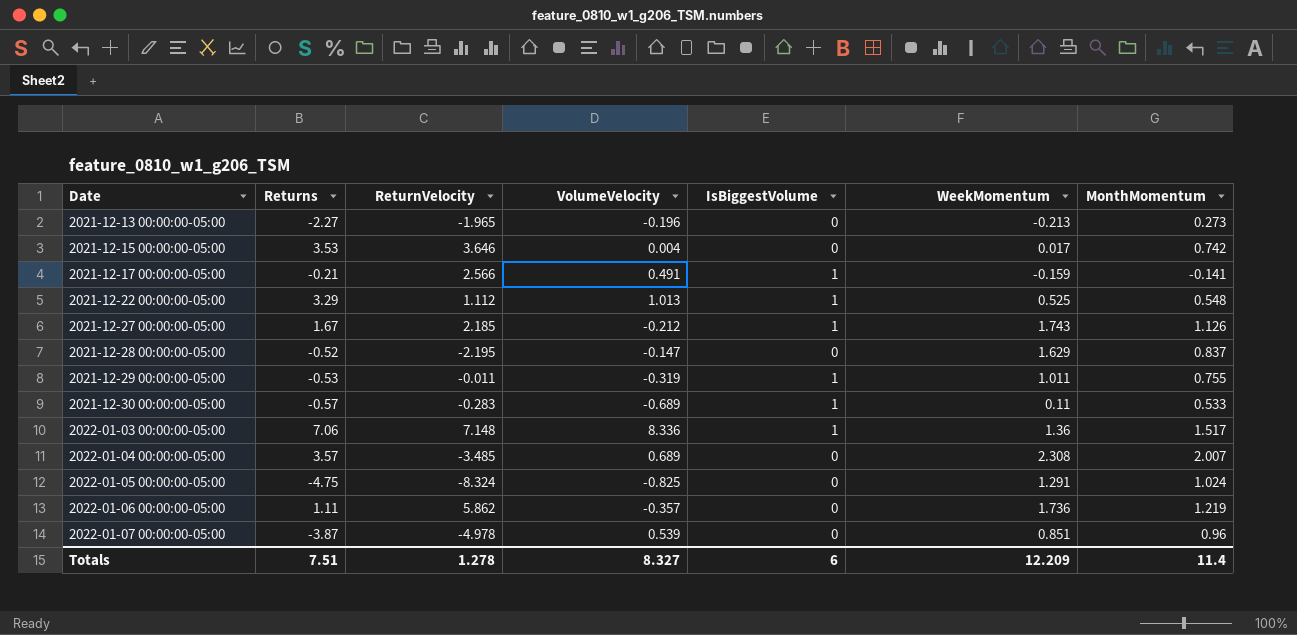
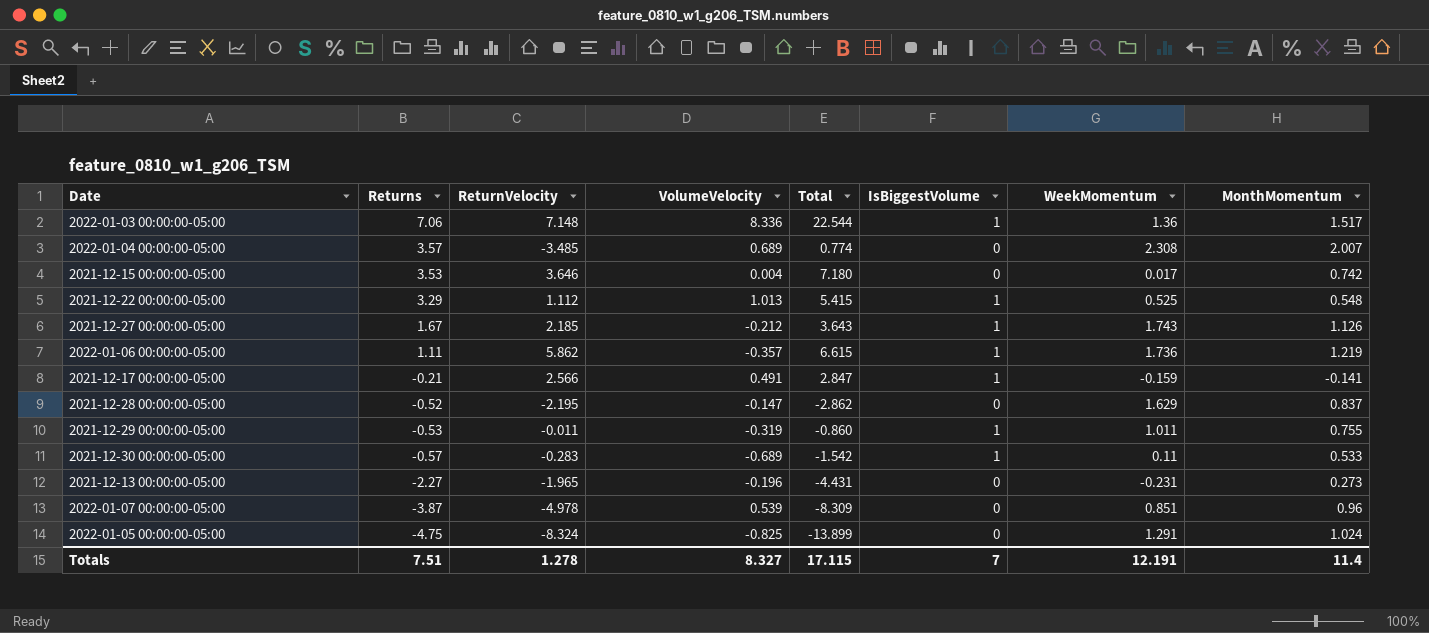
row order: Date ascending -> Returns descending
column Total | formula: none -> [Returns] + [ReturnVelocity] + [VolumeVelocity]
2022-01-06 00:00:00-05:00 | IsBiggestVolume: 0 -> 1
2021-12-13 00:00:00-05:00 | WeekMomentum: -0.213 -> -0.231
Totals | IsBiggestVolume: 6 -> 7
Totals | WeekMomentum: 12.209 -> 12.191

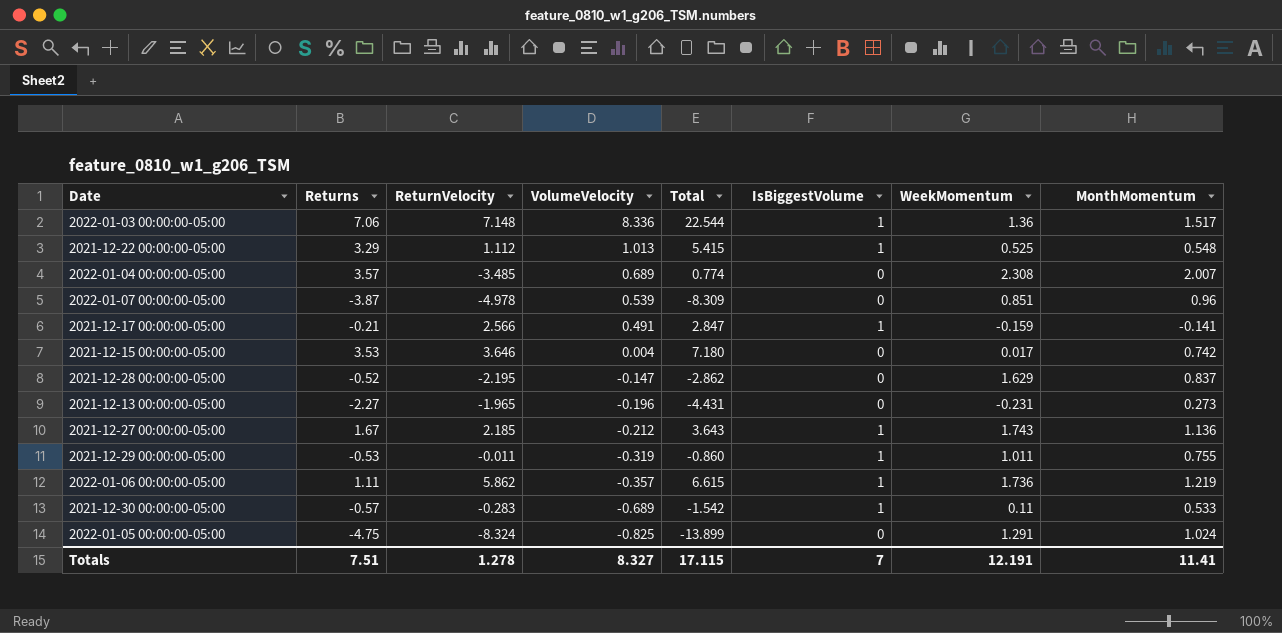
row order: Returns descending -> VolumeVelocity descending
2021-12-27 00:00:00-05:00 | MonthMomentum: 1.126 -> 1.136
Totals | MonthMomentum: 11.4 -> 11.41

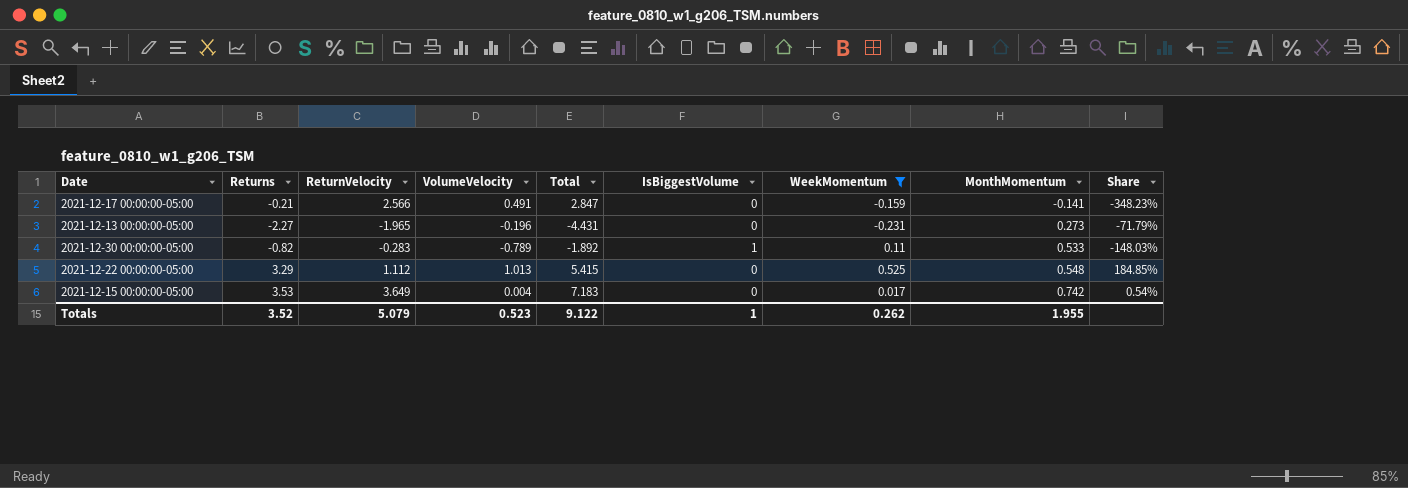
filter: none -> WeekMomentum <= 0.525
row order: VolumeVelocity descending -> MonthMomentum ascending
column Share | formula: none -> [VolumeVelocity] / [MonthMomentum]
2021-12-17 00:00:00-05:00 | IsBiggestVolume: 1 -> 0
2021-12-30 00:00:00-05:00 | Returns: -0.57 -> -0.82
2021-12-30 00:00:00-05:00 | VolumeVelocity: -0.689 -> -0.789
2021-12-30 00:00:00-05:00 | Total: -1.542 -> -1.892
2021-12-22 00:00:00-05:00 | IsBiggestVolume: 1 -> 0
2021-12-15 00:00:00-05:00 | ReturnVelocity: 3.646 -> 3.649
2021-12-15 00:00:00-05:00 | Total: 7.180 -> 7.183
Totals | Returns: 7.51 -> 3.52
Totals | ReturnVelocity: 1.278 -> 5.079
Totals | VolumeVelocity: 8.327 -> 0.523
Totals | Total: 17.115 -> 9.122
Totals | IsBiggestVolume: 7 -> 1
Totals | WeekMomentum: 12.191 -> 0.262
Totals | MonthMomentum: 11.41 -> 1.955

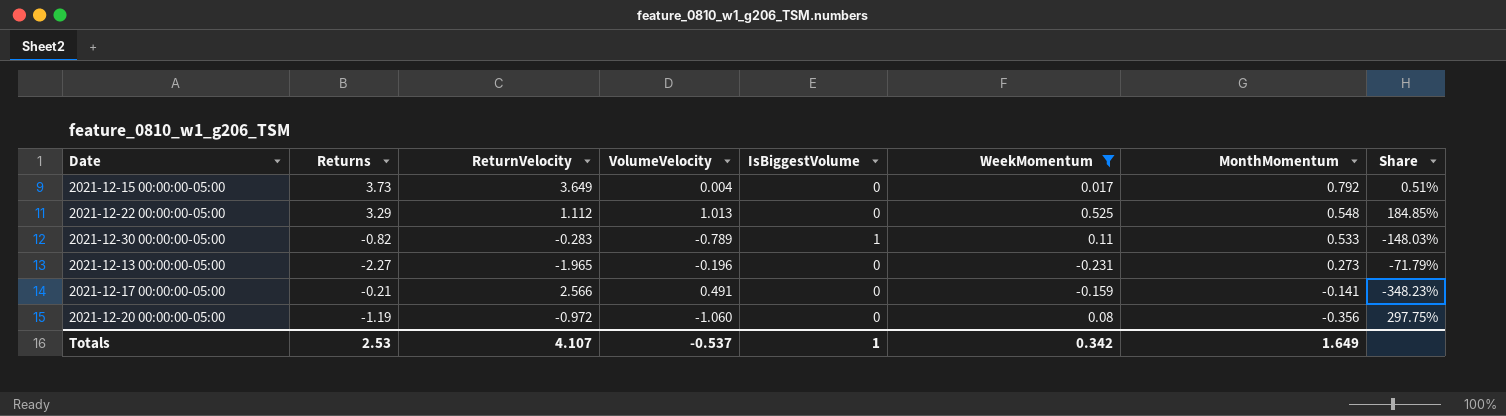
row order: MonthMomentum ascending -> MonthMomentum descending
column Total | formula: [Returns] + [ReturnVelocity] + [VolumeVelocity] -> none
2021-12-15 00:00:00-05:00 | Returns: 3.53 -> 3.73
2021-12-15 00:00:00-05:00 | MonthMomentum: 0.742 -> 0.792
2021-12-15 00:00:00-05:00 | Share: 0.54% -> 0.51%
row 2021-12-20 00:00:00-05:00: none -> -1.19 | -0.972 | -1.060 | 0 | 0.08 | -0.356 | 297.75%
Totals | Returns: 3.52 -> 2.53
Totals | ReturnVelocity: 5.079 -> 4.107
Totals | VolumeVelocity: 0.523 -> -0.537
Totals | WeekMomentum: 0.262 -> 0.342
Totals | MonthMomentum: 1.955 -> 1.649

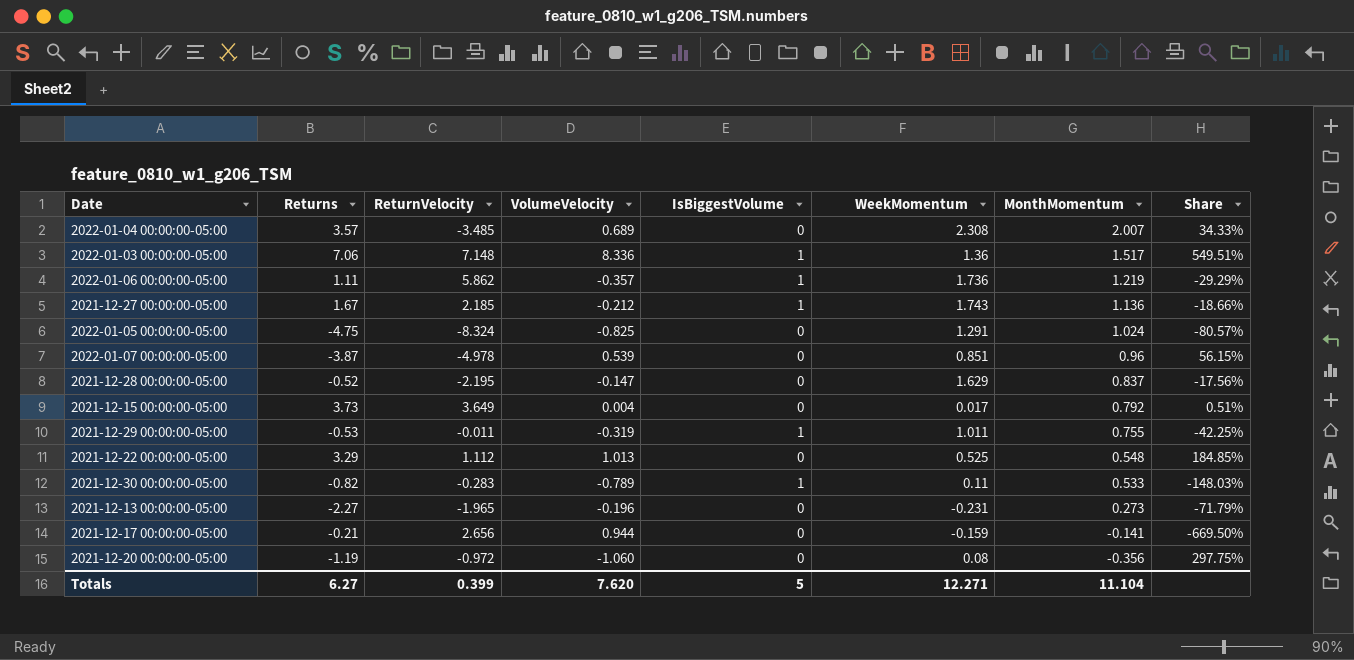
filter: WeekMomentum <= 0.525 -> none
2021-12-17 00:00:00-05:00 | ReturnVelocity: 2.566 -> 2.656
2021-12-17 00:00:00-05:00 | VolumeVelocity: 0.491 -> 0.944
2021-12-17 00:00:00-05:00 | Share: -348.23% -> -669.50%
Totals | Returns: 2.53 -> 6.27
Totals | ReturnVelocity: 4.107 -> 0.399
Totals | VolumeVelocity: -0.537 -> 7.620
Totals | IsBiggestVolume: 1 -> 5
Totals | WeekMomentum: 0.342 -> 12.271
Totals | MonthMomentum: 1.649 -> 11.104

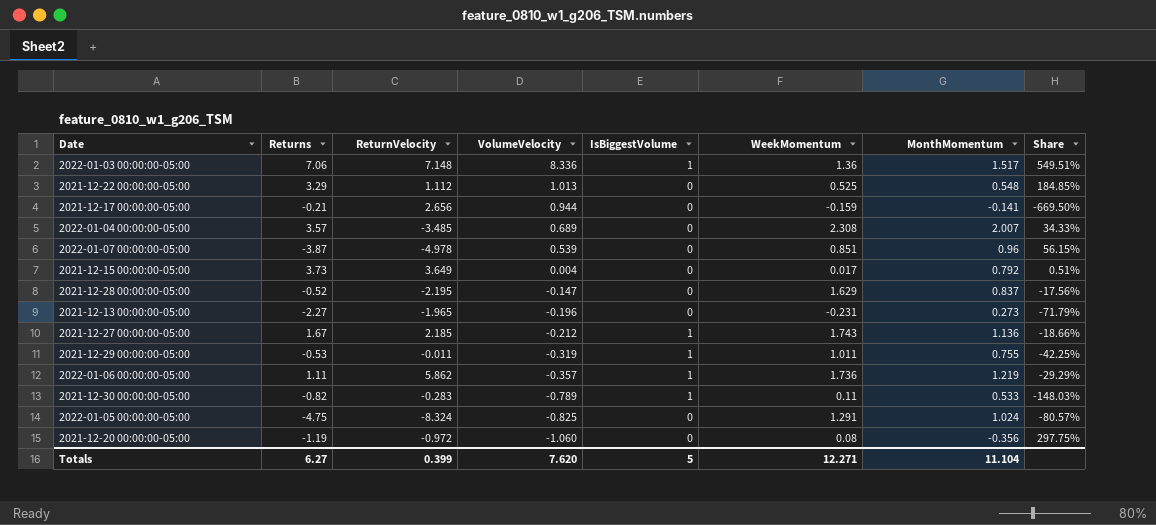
row order: MonthMomentum descending -> VolumeVelocity descending

